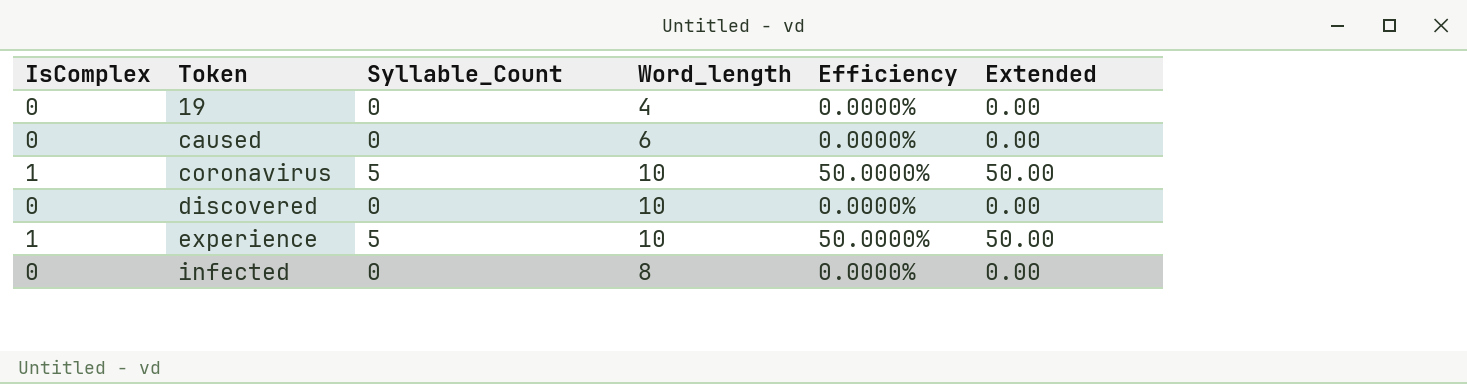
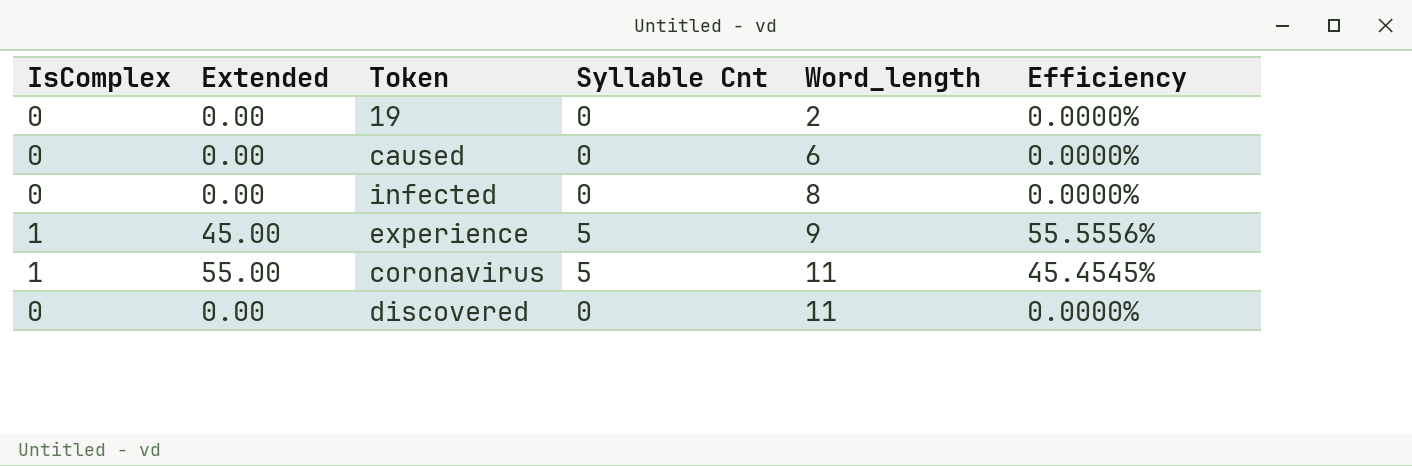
row order: Token ascending -> Word_length ascending
column Extended | position: 6 -> 2
column name: Syllable_Count -> Syllable Cnt
19 | Word_length: 4 -> 2
experience | Extended: 50.00 -> 45.00
experience | Word_length: 10 -> 9
experience | Efficiency: 50.0000% -> 55.5556%
coronavirus | Extended: 50.00 -> 55.00
coronavirus | Word_length: 10 -> 11
coronavirus | Efficiency: 50.0000% -> 45.4545%
discovered | Word_length: 10 -> 11

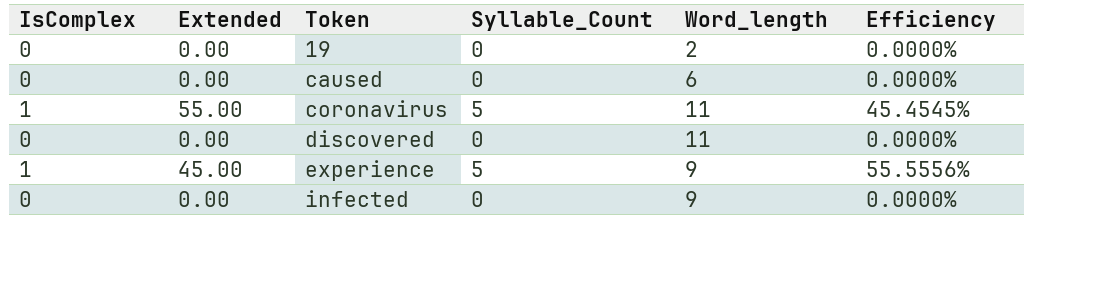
row order: Word_length ascending -> Token ascending
column name: Syllable Cnt -> Syllable_Count
infected | Word_length: 8 -> 9

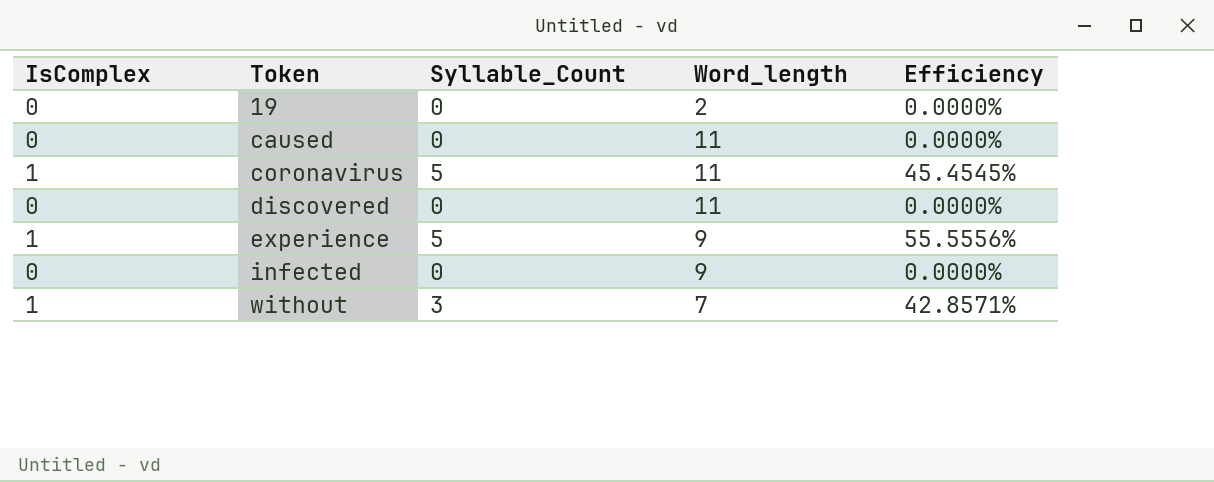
column Extended | formula: [Syllable_Count] * [Word_length] -> none
caused | Word_length: 6 -> 11
row without: none -> 1 | 3 | 7 | 42.8571%

